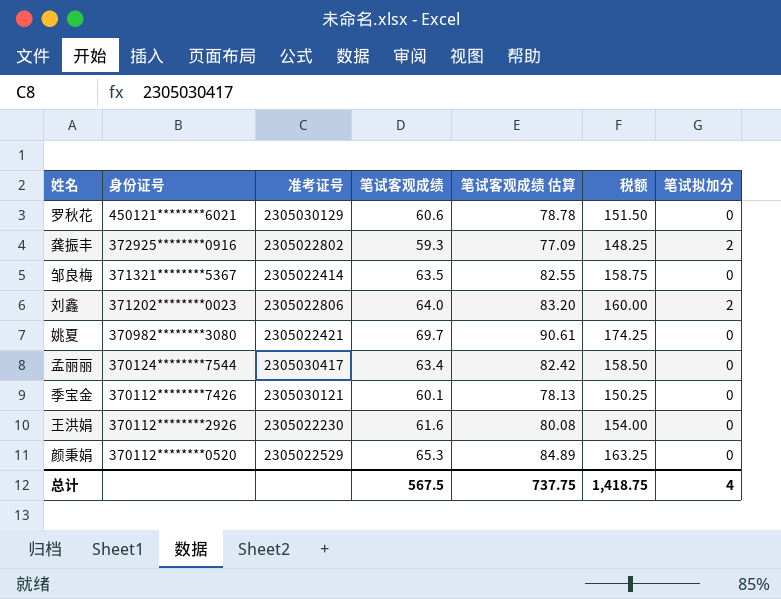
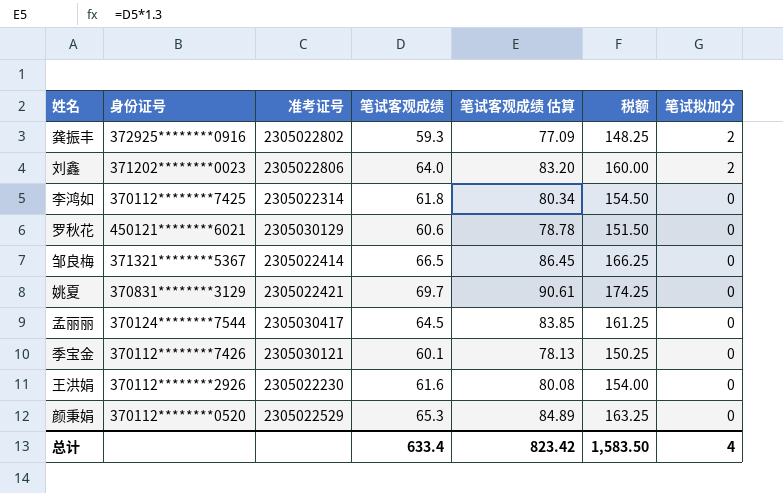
row order: 身份证号 descending -> 笔试拟加分 descending
row 李鸿如: none -> 370112********7425 | 2305022314 | 61.8 | 80.34 | 154.50 | 0
邹良梅 | 笔试客观成绩: 63.5 -> 66.5
邹良梅 | 笔试客观成绩 估算: 82.55 -> 86.45
邹良梅 | 税额: 158.75 -> 166.25
姚夏 | 身份证号: 370982********3080 -> 370831********3129
孟丽丽 | 笔试客观成绩: 63.4 -> 64.5
孟丽丽 | 笔试客观成绩 估算: 82.42 -> 83.85
孟丽丽 | 税额: 158.50 -> 161.25
总计 | 笔试客观成绩: 567.5 -> 633.4
总计 | 笔试客观成绩 估算: 737.75 -> 823.42
总计 | 税额: 1,418.75 -> 1,583.50

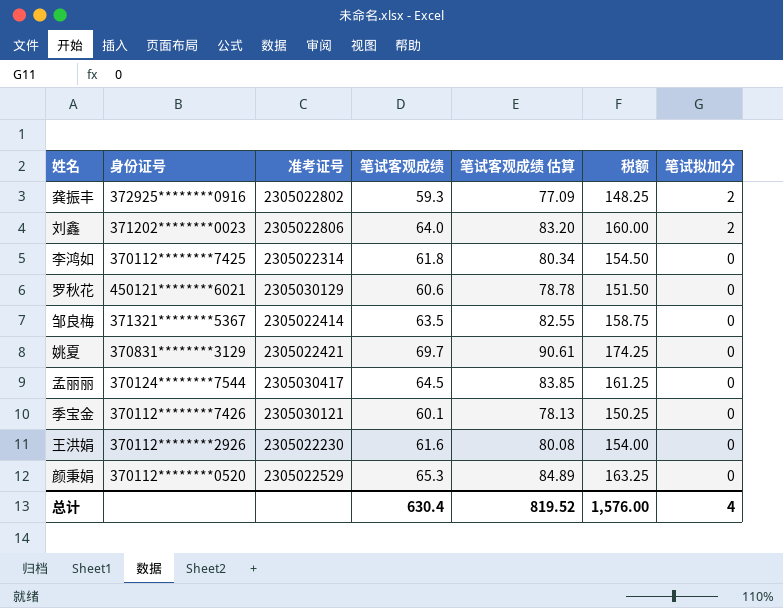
邹良梅 | 笔试客观成绩: 66.5 -> 63.5
邹良梅 | 笔试客观成绩 估算: 86.45 -> 82.55
邹良梅 | 税额: 166.25 -> 158.75
总计 | 笔试客观成绩: 633.4 -> 630.4
总计 | 笔试客观成绩 估算: 823.42 -> 819.52
总计 | 税额: 1,583.50 -> 1,576.00

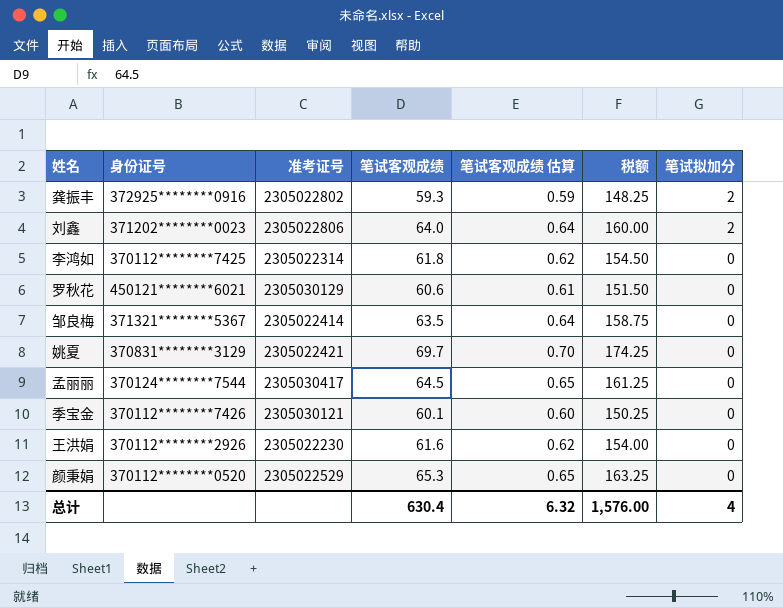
column 笔试客观成绩 估算 | formula: [笔试客观成绩] * 1.3 -> [笔试客观成绩] * 0.01
总计 | 笔试客观成绩 估算: 819.52 -> 6.32

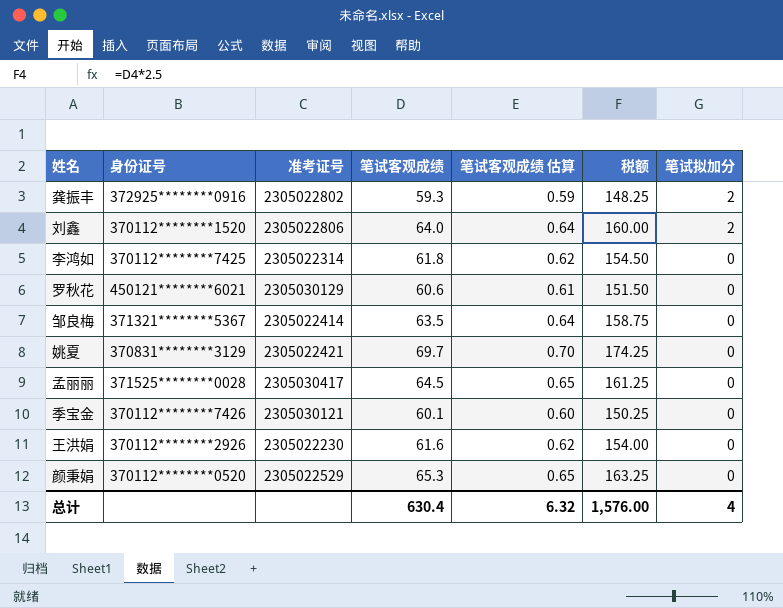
刘鑫 | 身份证号: 371202********0023 -> 370112********1520
孟丽丽 | 身份证号: 370124********7544 -> 371525********0028

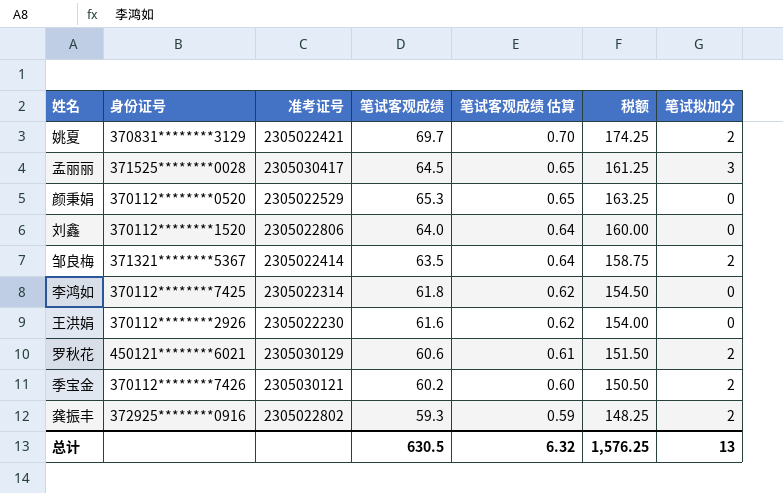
row order: 笔试拟加分 descending -> 笔试客观成绩 估算 descending
姚夏 | 笔试拟加分: 0 -> 2
孟丽丽 | 笔试拟加分: 0 -> 3
刘鑫 | 笔试拟加分: 2 -> 0
邹良梅 | 笔试拟加分: 0 -> 2
罗秋花 | 笔试拟加分: 0 -> 2
季宝金 | 笔试客观成绩: 60.1 -> 60.2
季宝金 | 税额: 150.25 -> 150.50
季宝金 | 笔试拟加分: 0 -> 2
总计 | 笔试客观成绩: 630.4 -> 630.5
总计 | 税额: 1,576.00 -> 1,576.25
总计 | 笔试拟加分: 4 -> 13

